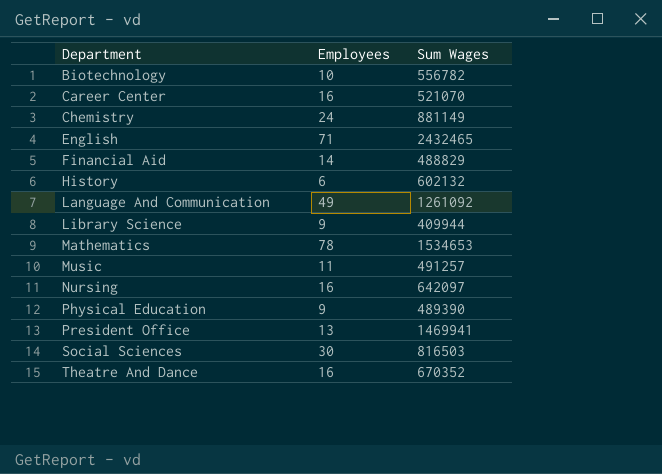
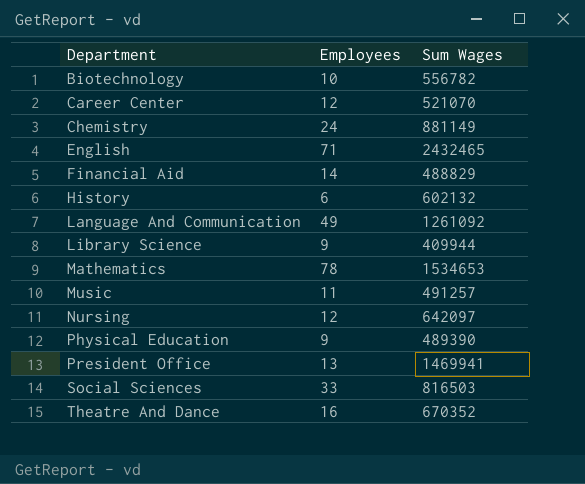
Career Center | Employees: 16 -> 12
Nursing | Employees: 16 -> 12
Social Sciences | Employees: 30 -> 33

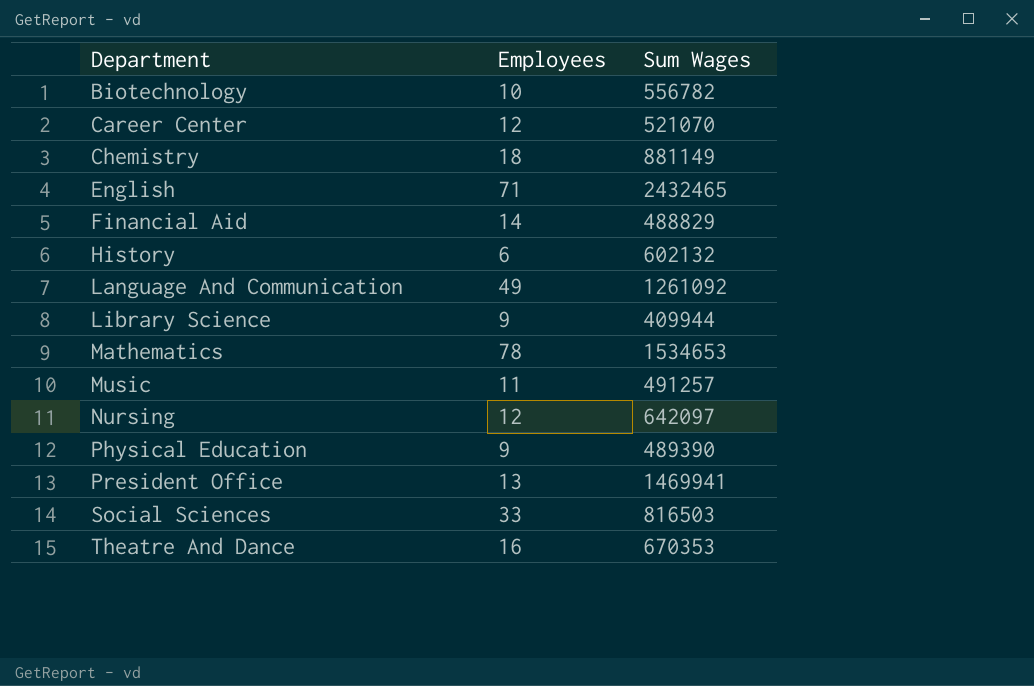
Chemistry | Employees: 24 -> 18
Theatre And Dance | Sum Wages: 670352 -> 670353

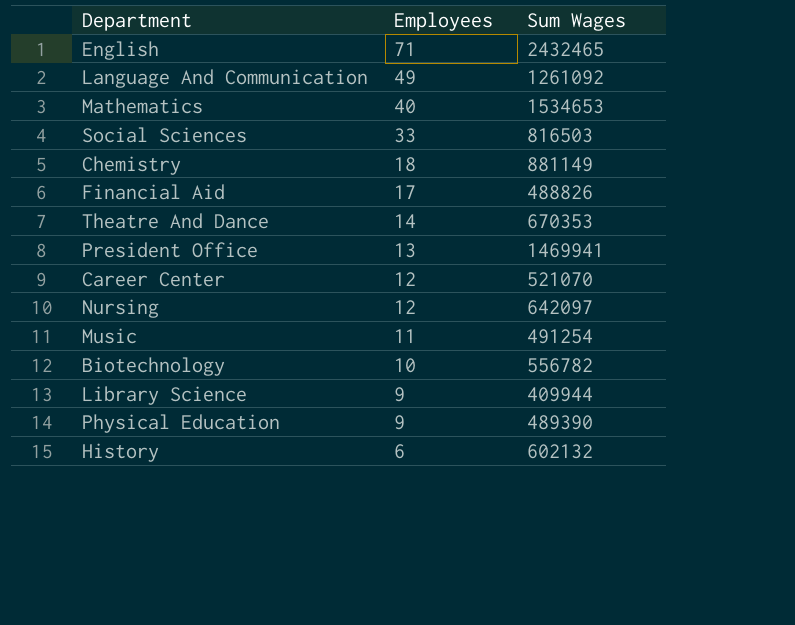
row order: Department ascending -> Employees descending
Mathematics | Employees: 78 -> 40
Financial Aid | Employees: 14 -> 17
Financial Aid | Sum Wages: 488829 -> 488826
Theatre And Dance | Employees: 16 -> 14
Music | Sum Wages: 491257 -> 491254

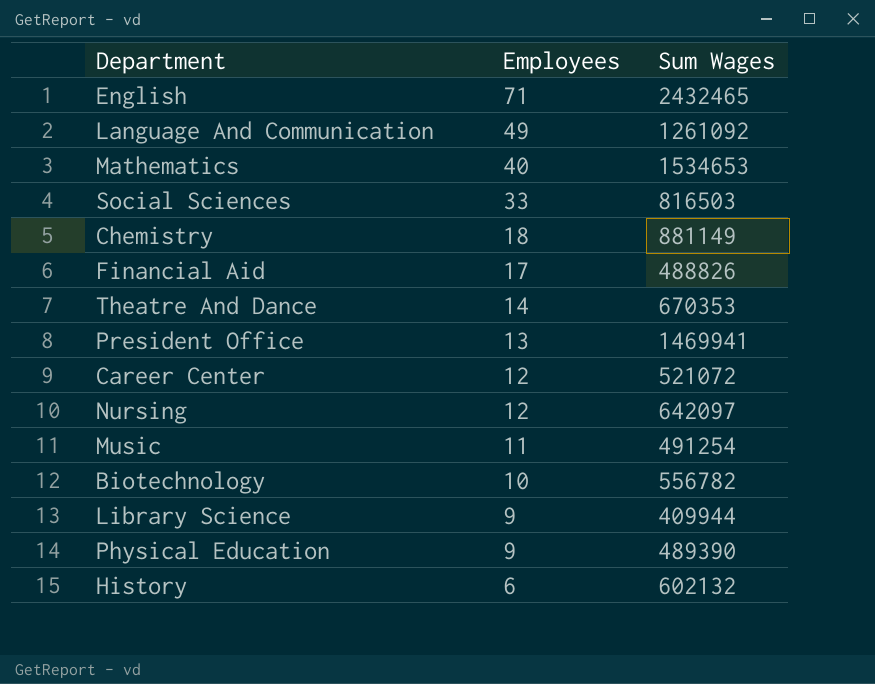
Career Center | Sum Wages: 521070 -> 521072

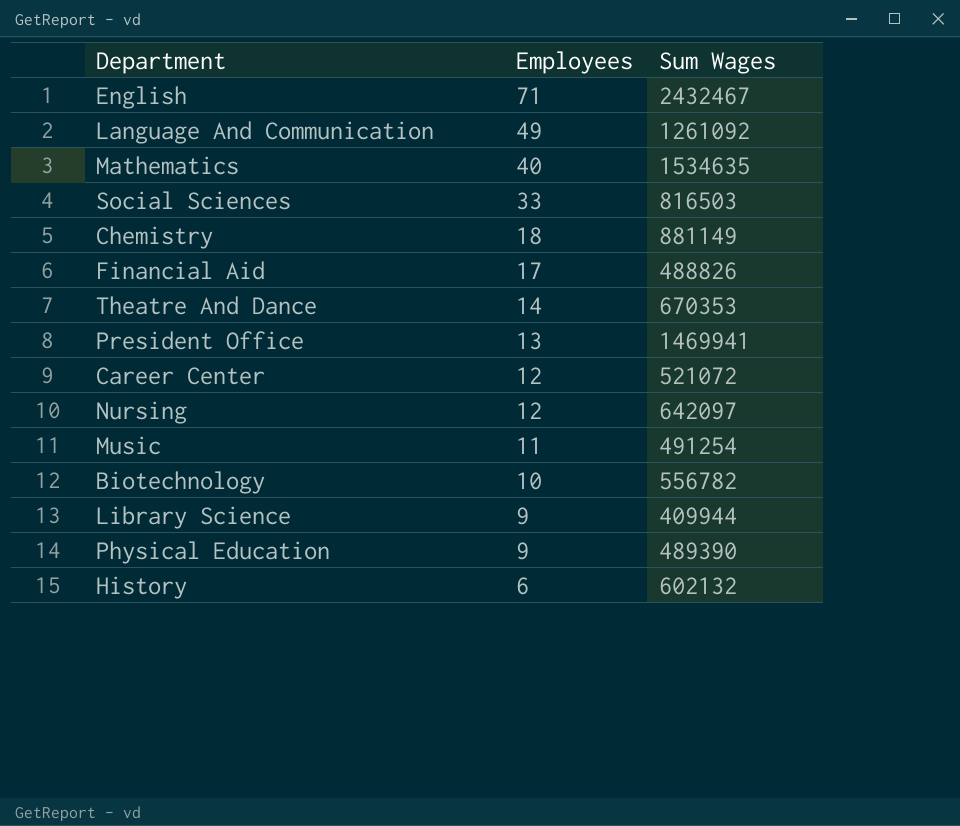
English | Sum Wages: 2432465 -> 2432467
Mathematics | Sum Wages: 1534653 -> 1534635

